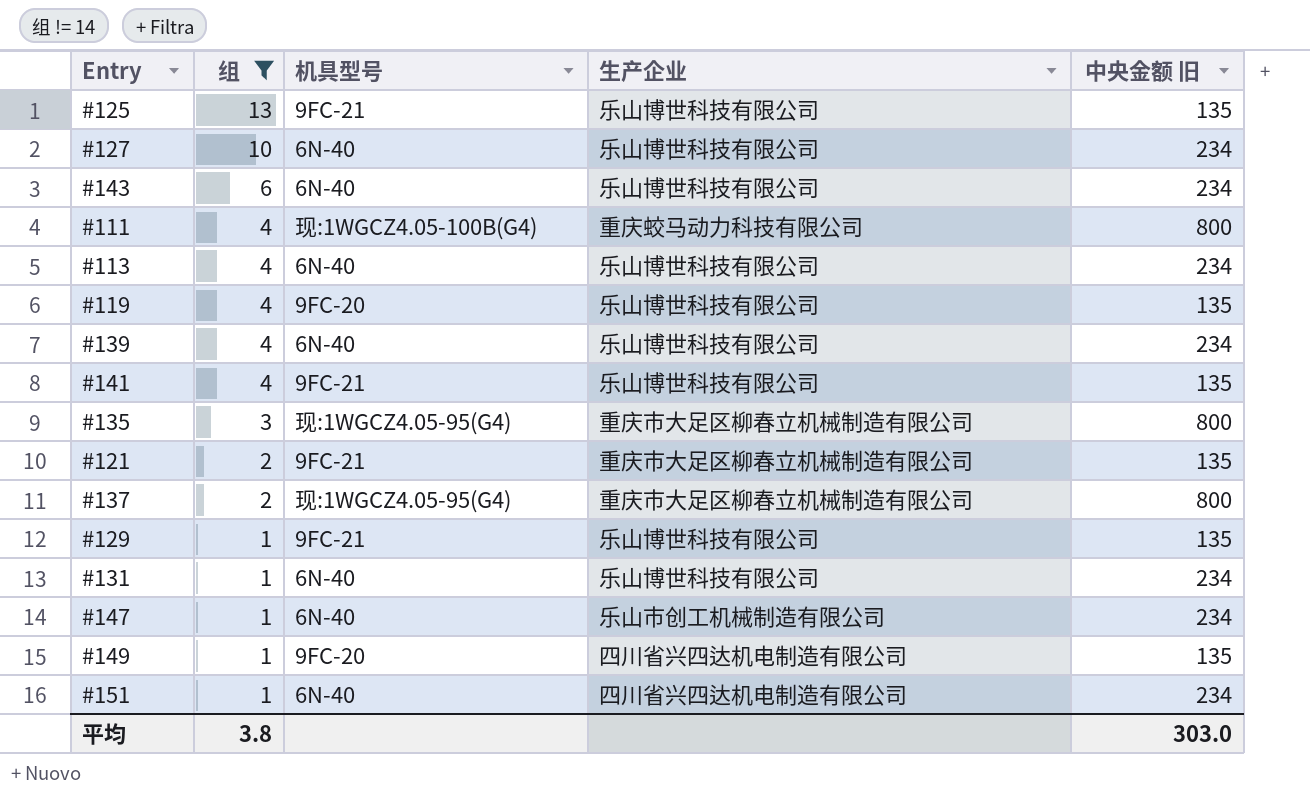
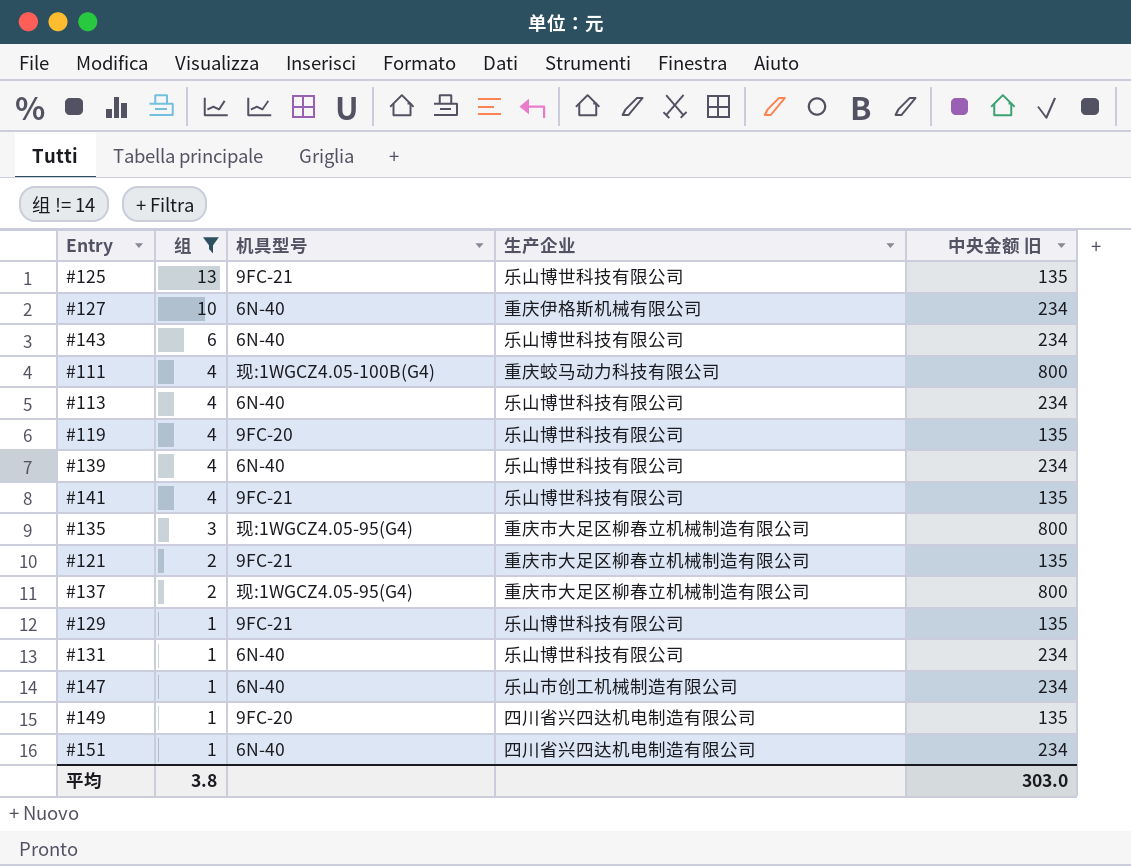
#127 | 生产企业: 乐山博世科技有限公司 -> 重庆伊格斯机械有限公司

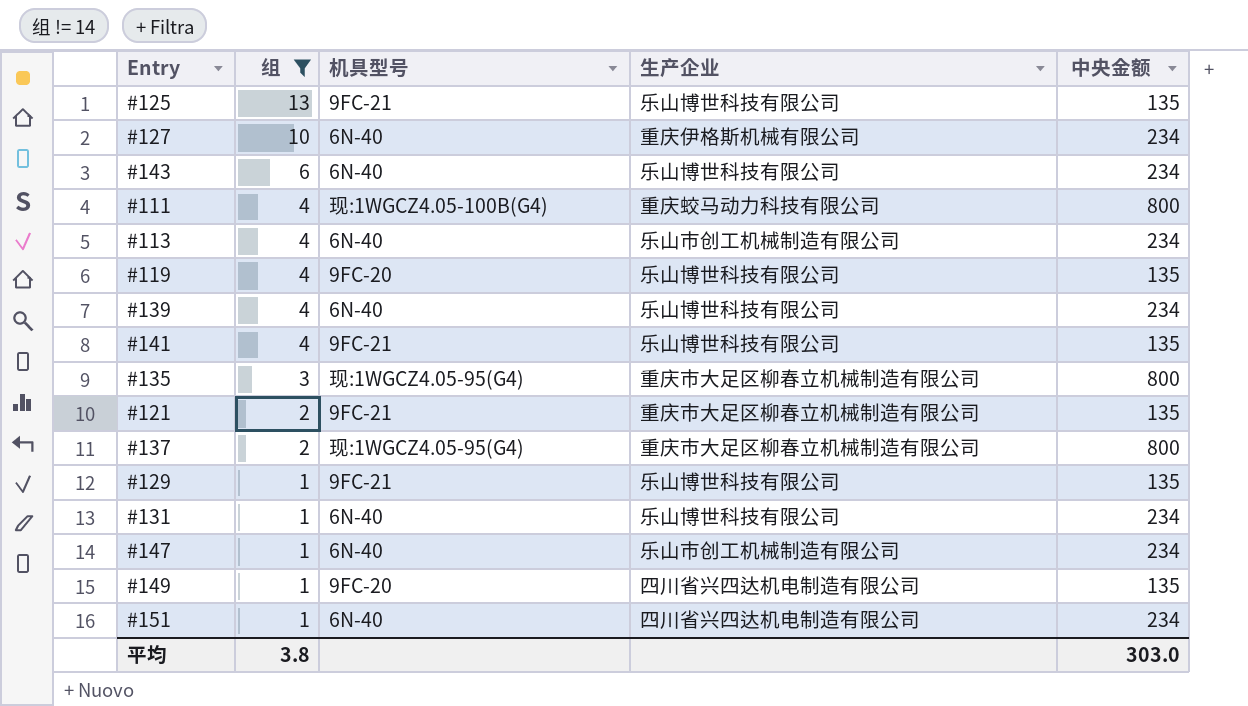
column name: 中央金额 旧 -> 中央金额
#113 | 生产企业: 乐山博世科技有限公司 -> 乐山市创工机械制造有限公司

